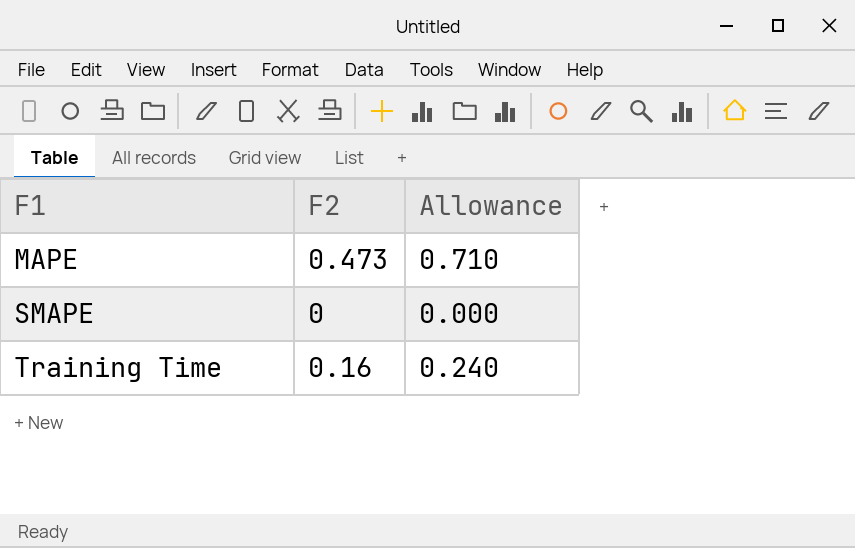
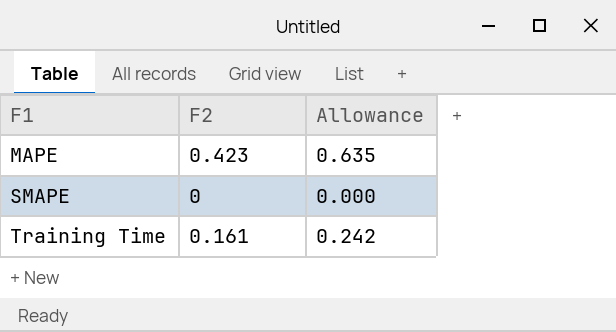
MAPE | F2: 0.473 -> 0.423
MAPE | Allowance: 0.710 -> 0.635
Training Time | F2: 0.16 -> 0.161
Training Time | Allowance: 0.240 -> 0.242

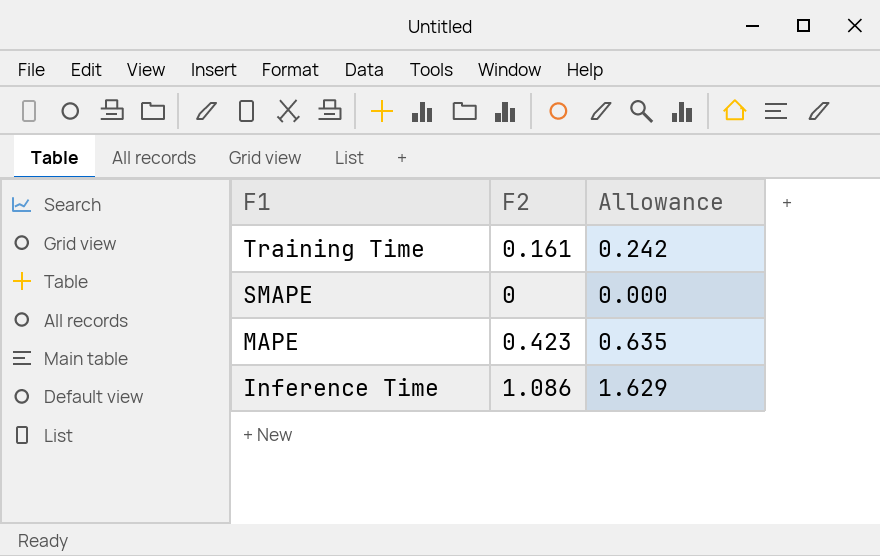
row order: F1 ascending -> F1 descending
row Inference Time: none -> 1.086 | 1.629

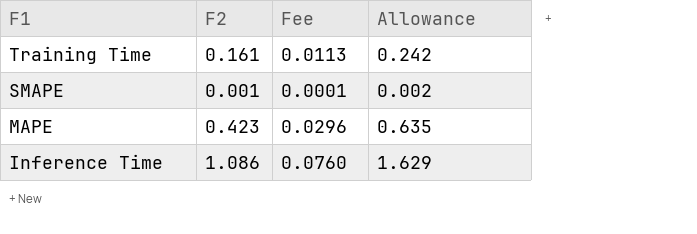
column Fee | formula: none -> [F2] * 0.07
SMAPE | F2: 0 -> 0.001
SMAPE | Allowance: 0.000 -> 0.002

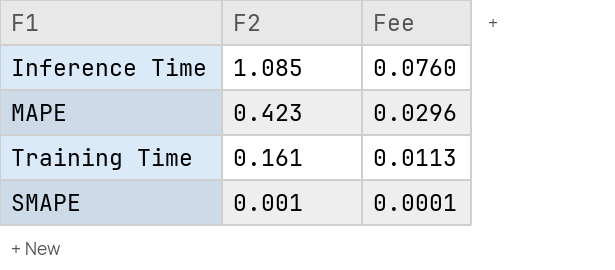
row order: F1 descending -> F2 descending
column Allowance | formula: [F2] * 1.5 -> none
Inference Time | F2: 1.086 -> 1.085

